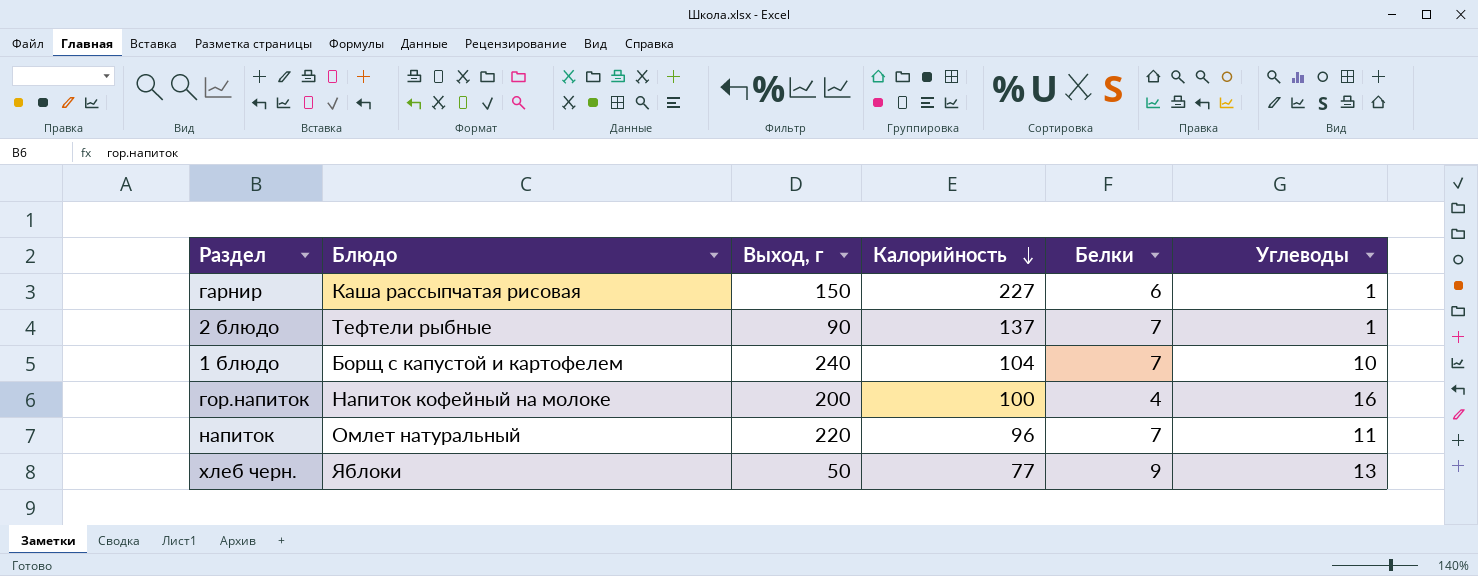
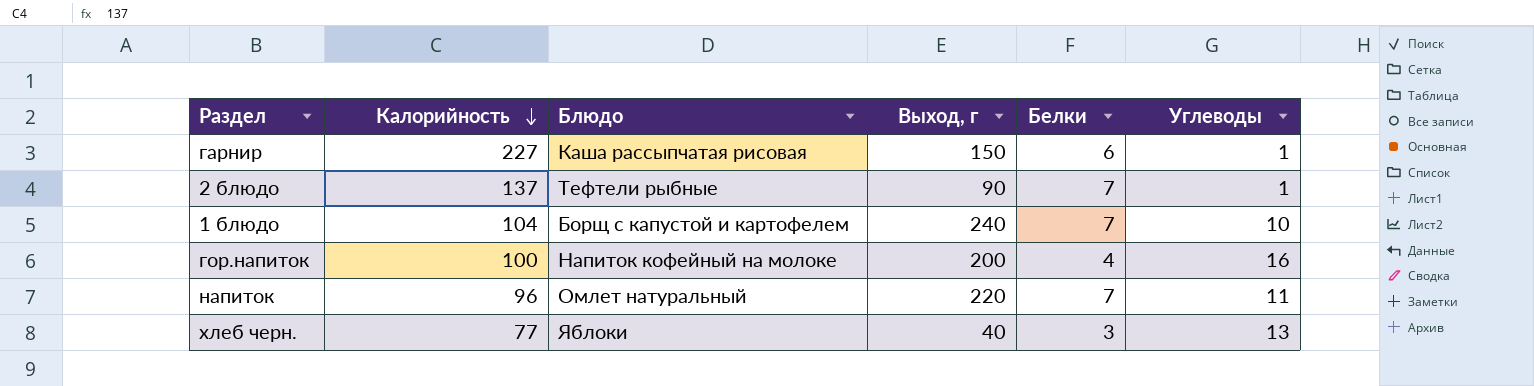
column Калорийность | position: 4 -> 2
хлеб черн. | Выход, г: 50 -> 40
хлеб черн. | Белки: 9 -> 3

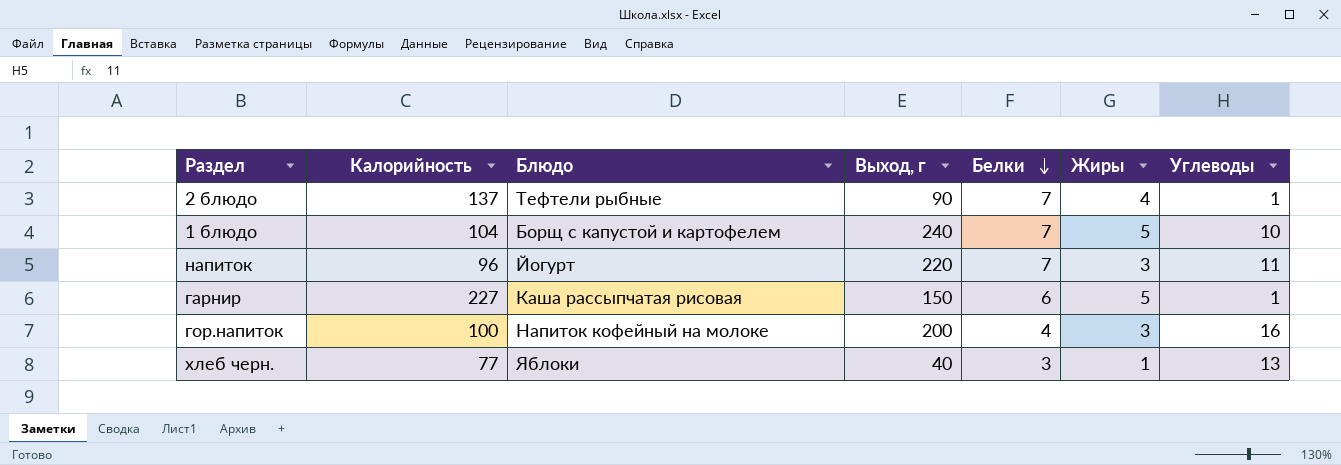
row order: Калорийность descending -> Белки descending
column Жиры | position: none -> 6
напиток | Блюдо: Омлет натуральный -> Йогурт

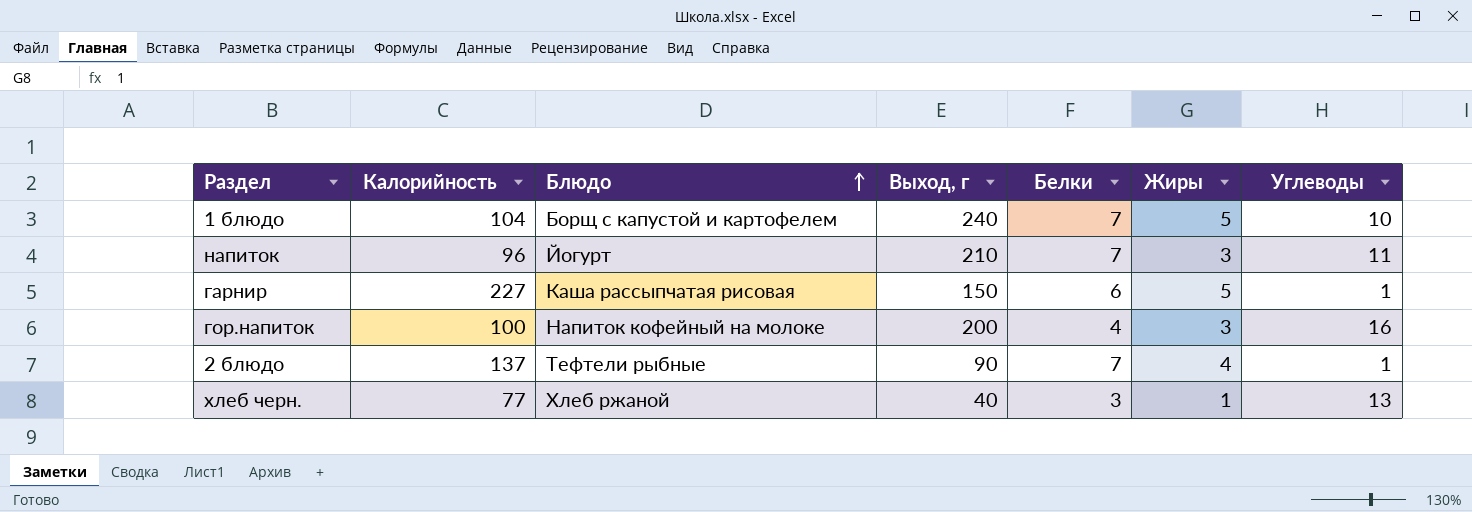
row order: Белки descending -> Блюдо ascending
напиток | Выход, г: 220 -> 210
хлеб черн. | Блюдо: Яблоки -> Хлеб ржаной

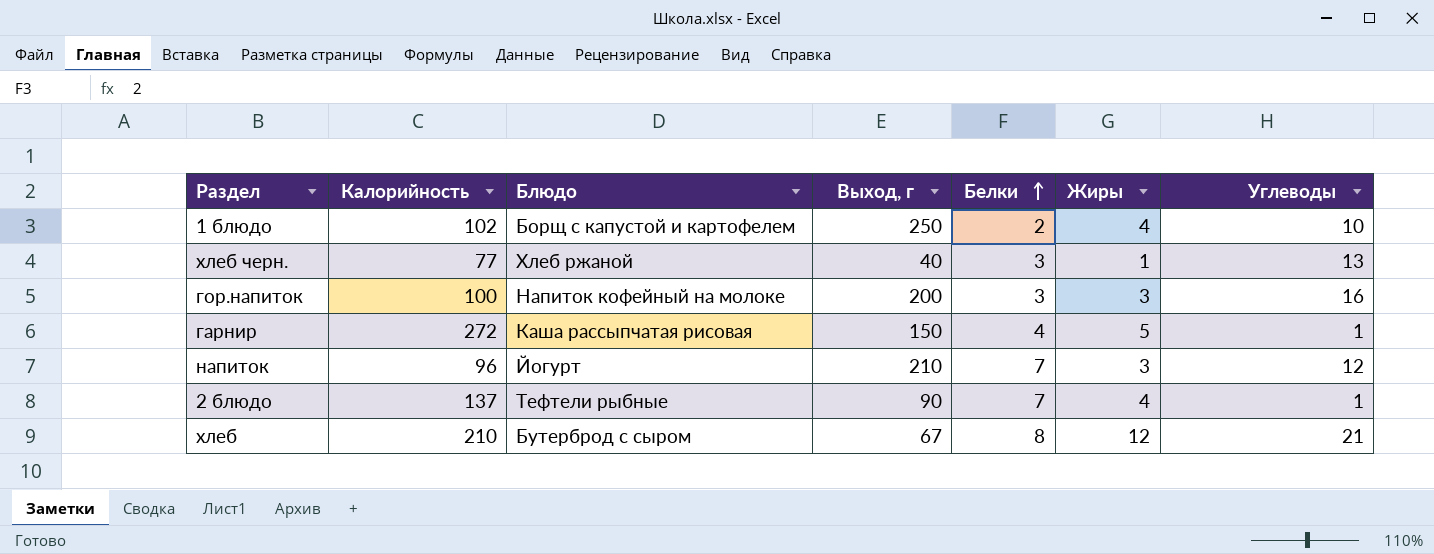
row order: Блюдо ascending -> Белки ascending
1 блюдо | Калорийность: 104 -> 102
1 блюдо | Выход, г: 240 -> 250
1 блюдо | Белки: 7 -> 2
1 блюдо | Жиры: 5 -> 4
гор.напиток | Белки: 4 -> 3
гарнир | Калорийность: 227 -> 272
гарнир | Белки: 6 -> 4
напиток | Углеводы: 11 -> 12
row хлеб: none -> 210 | Бутерброд с сыром | 67 | 8 | 12 | 21

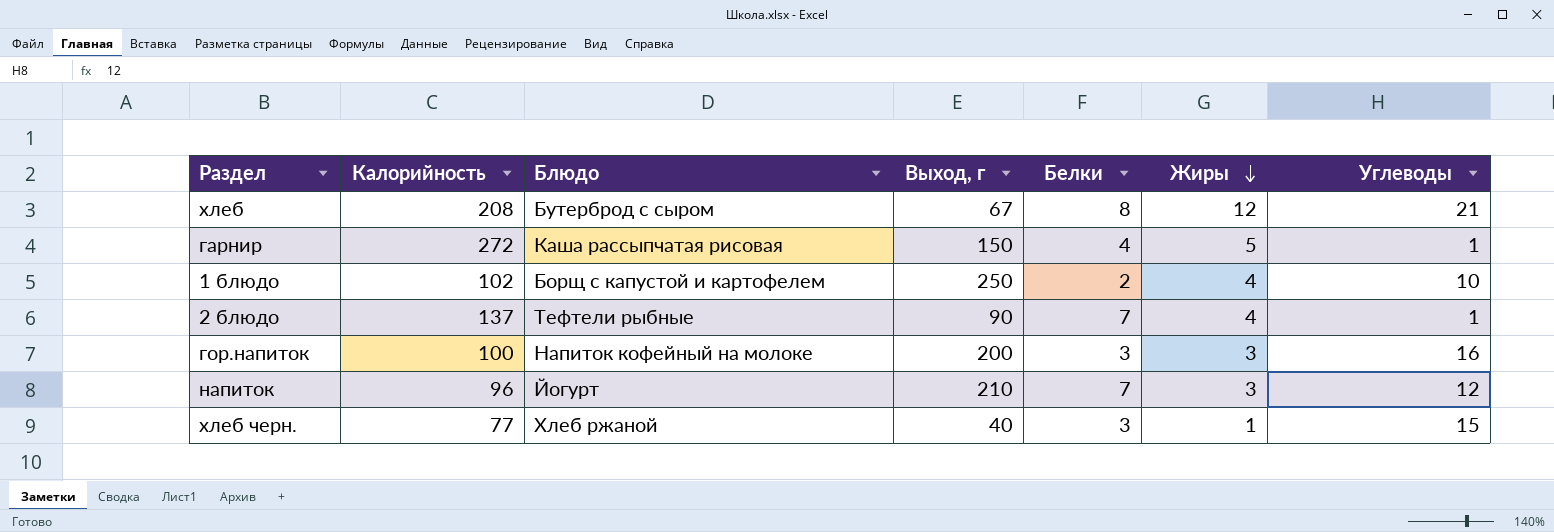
row order: Белки ascending -> Жиры descending
хлеб | Калорийность: 210 -> 208
хлеб черн. | Углеводы: 13 -> 15

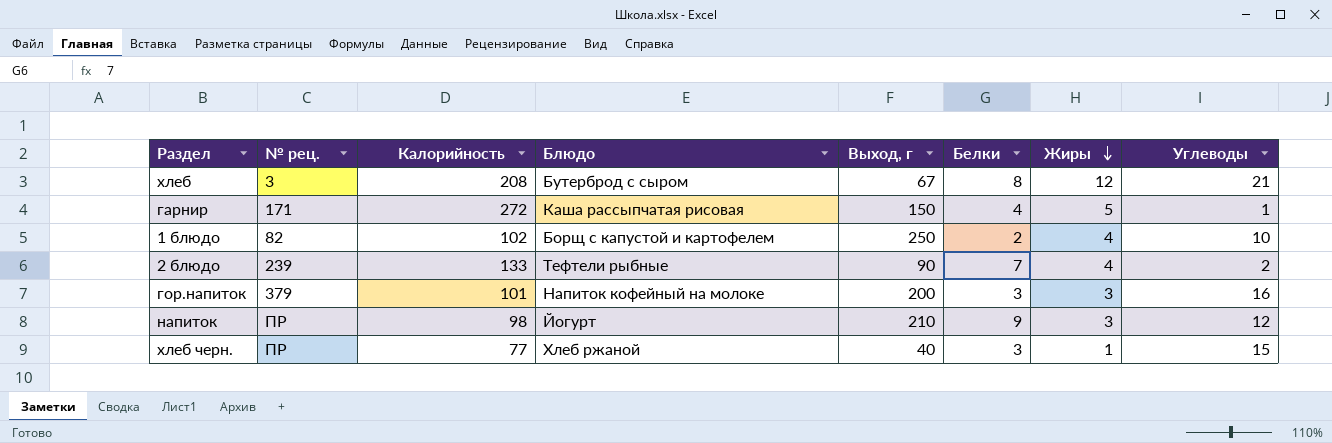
column № рец. | position: none -> 2
2 блюдо | Калорийность: 137 -> 133
2 блюдо | Углеводы: 1 -> 2
гор.напиток | Калорийность: 100 -> 101
напиток | Калорийность: 96 -> 98
напиток | Белки: 7 -> 9

